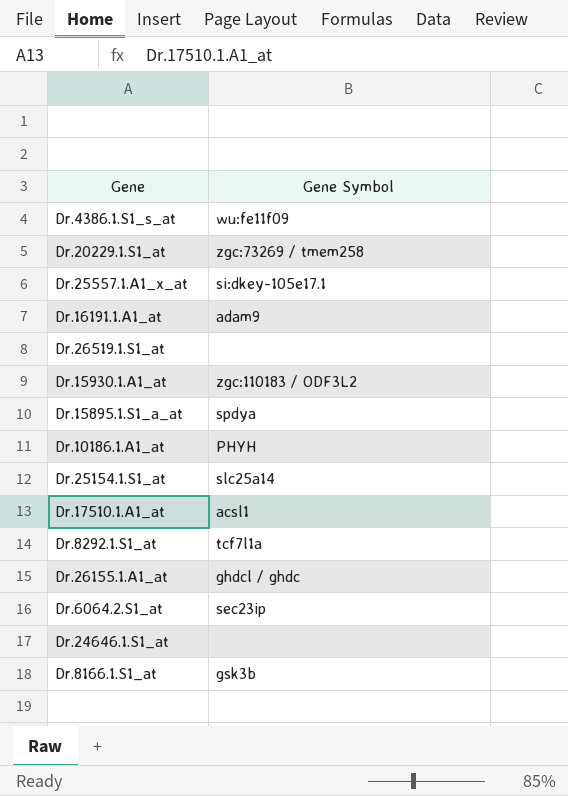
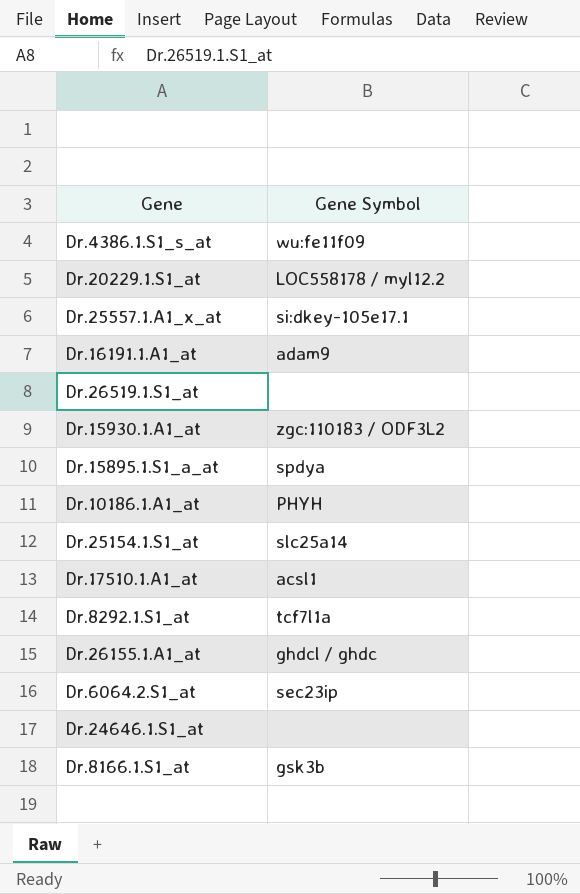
Dr.20229.1.S1_at | Gene Symbol: zgc:73269 / tmem258 -> LOC558178 / myl12.2

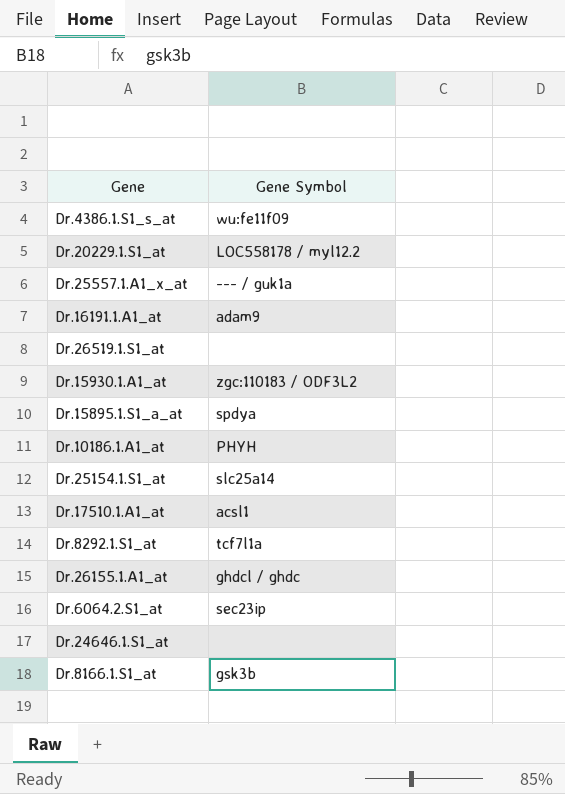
Dr.25557.1.A1_x_at | Gene Symbol: si:dkey-105e17.1 -> --- / guk1a

